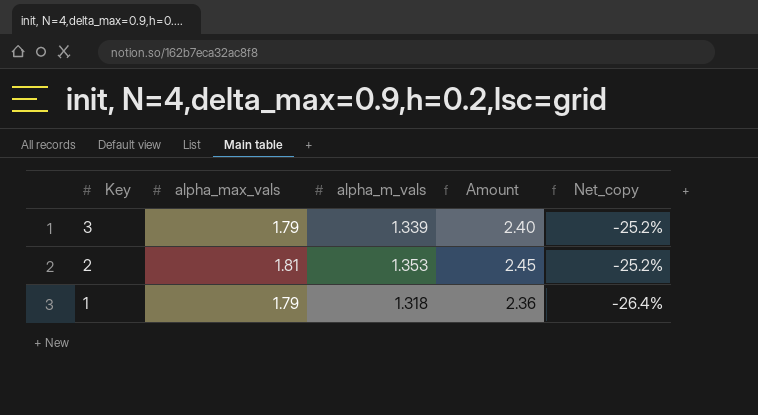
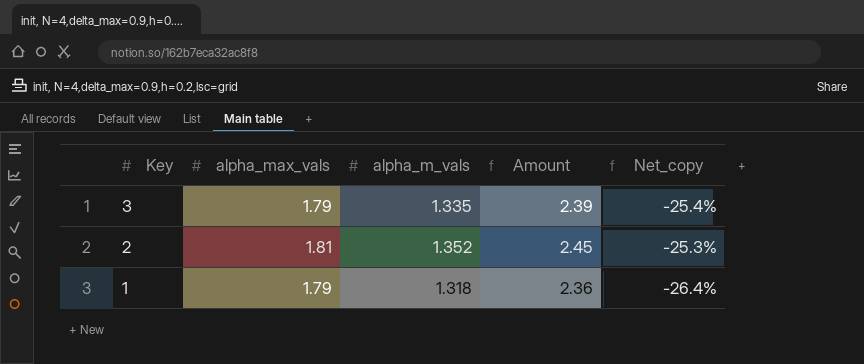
3 | alpha_m_vals: 1.339 -> 1.335
3 | Amount: 2.40 -> 2.39
3 | Net_copy: -25.2% -> -25.4%
2 | alpha_m_vals: 1.353 -> 1.352
2 | Net_copy: -25.2% -> -25.3%

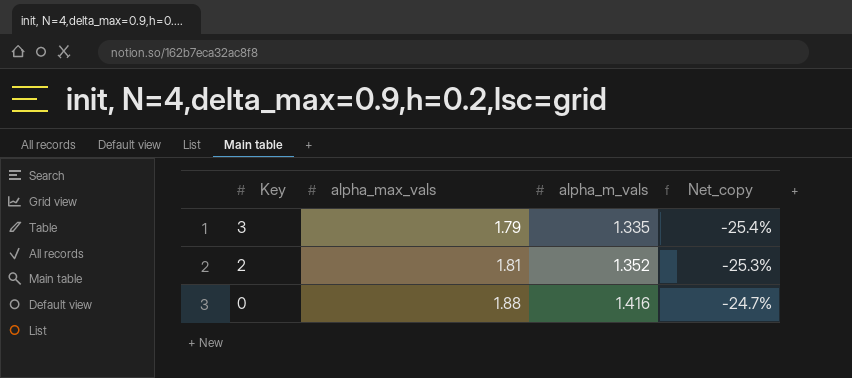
column Amount | formula: [alpha_max_vals] * [alpha_m_vals] -> none
row 1: 1.79 | 1.318 | 2.36 | -26.4% -> none
row 0: none -> 1.88 | 1.416 | -24.7%

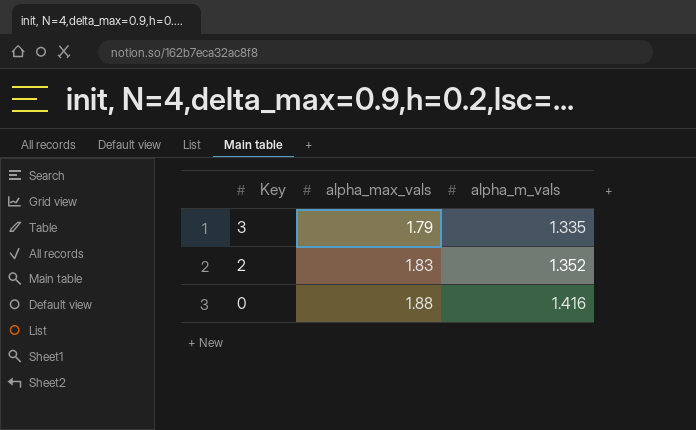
column Net_copy | formula: ([alpha_m_vals] - [alpha_max_vals]) / [alpha_max_vals] -> none
2 | alpha_max_vals: 1.81 -> 1.83

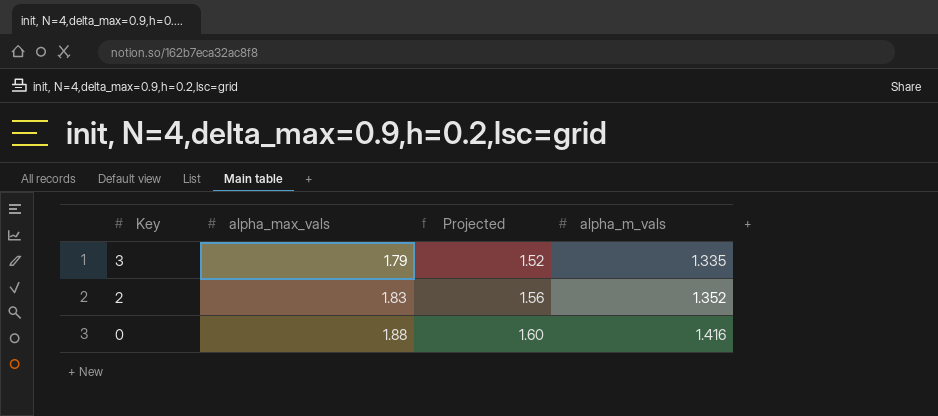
column Projected | formula: none -> [alpha_max_vals] * 0.85

